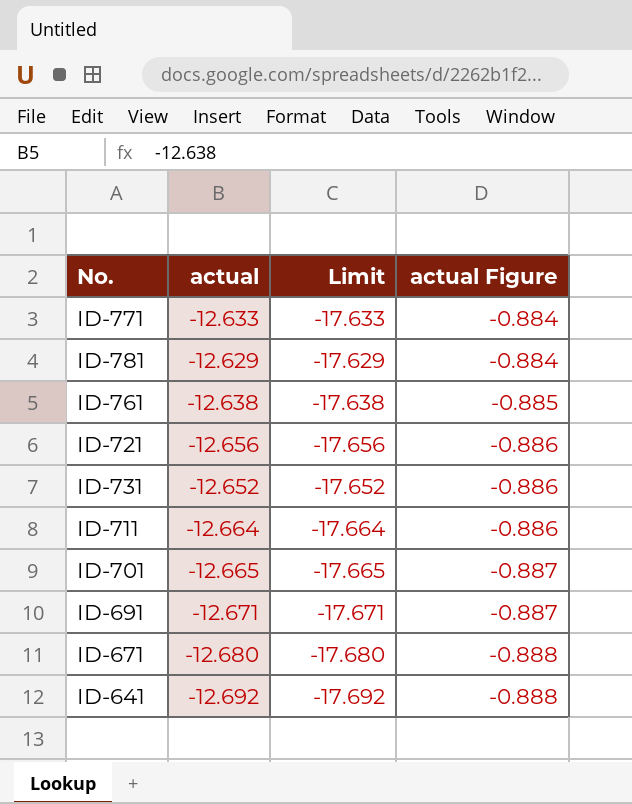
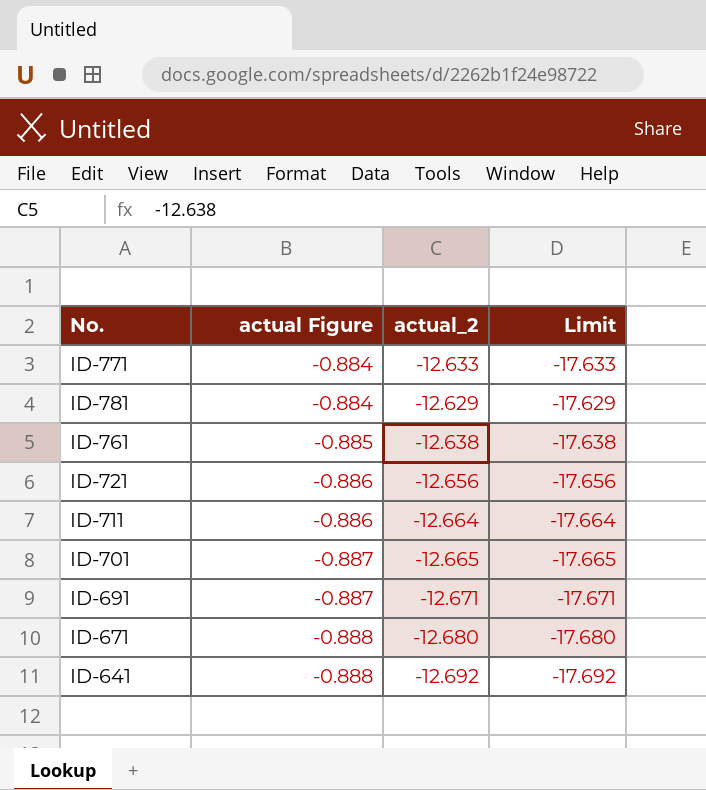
column actual Figure | position: 4 -> 2
column name: actual -> actual_2
row ID-731: -12.652 | -17.652 | -0.886 -> none

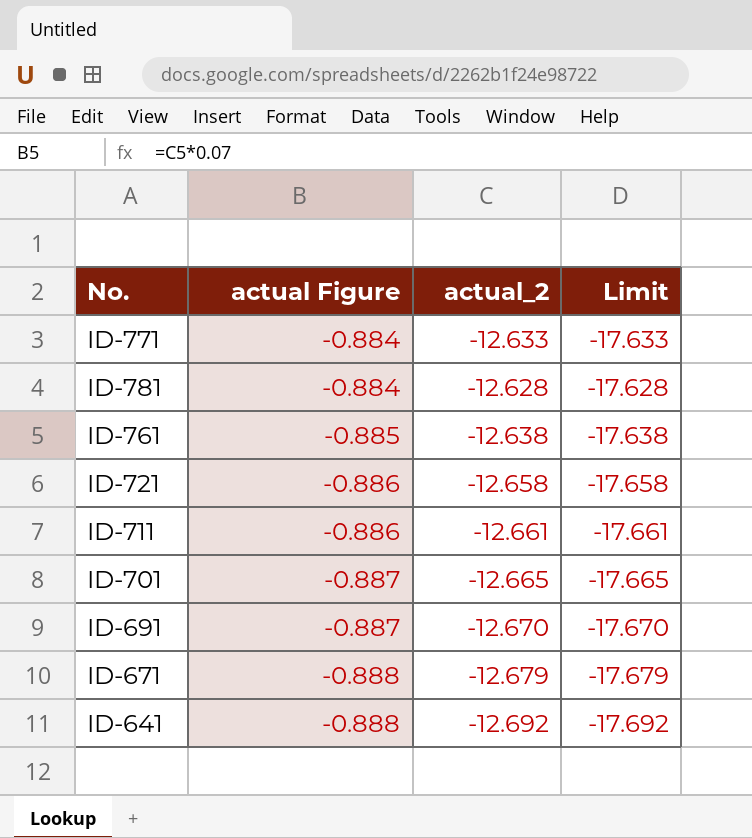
ID-781 | actual_2: -12.629 -> -12.628
ID-781 | Limit: -17.629 -> -17.628
ID-721 | actual_2: -12.656 -> -12.658
ID-721 | Limit: -17.656 -> -17.658
ID-711 | actual_2: -12.664 -> -12.661
ID-711 | Limit: -17.664 -> -17.661
ID-691 | actual_2: -12.671 -> -12.670
ID-691 | Limit: -17.671 -> -17.670
ID-671 | actual_2: -12.680 -> -12.679
ID-671 | Limit: -17.680 -> -17.679

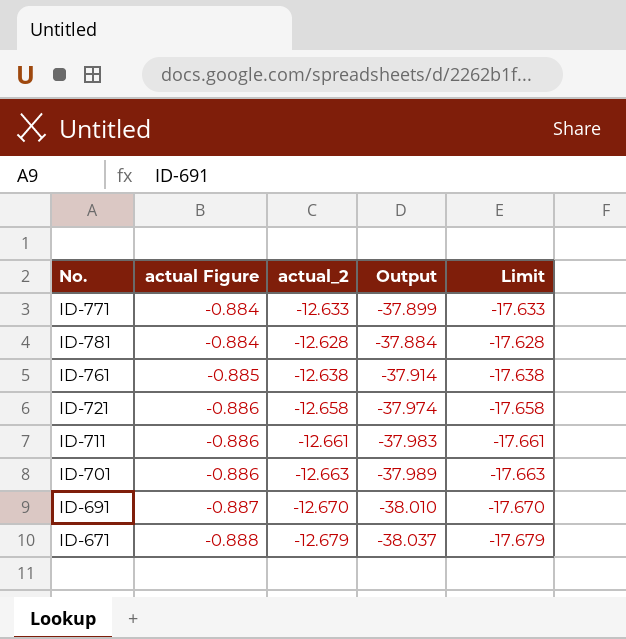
column Output | formula: none -> [actual_2] * 3
row ID-641: -0.888 | -12.692 | -17.692 -> none
ID-701 | actual Figure: -0.887 -> -0.886
ID-701 | actual_2: -12.665 -> -12.663
ID-701 | Limit: -17.665 -> -17.663

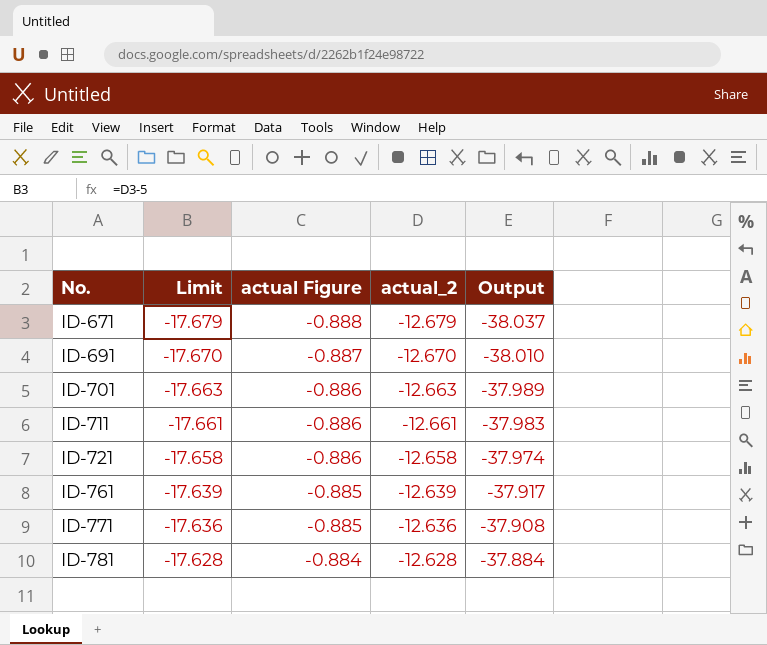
row order: actual Figure descending -> No. ascending
column Limit | position: 5 -> 2
ID-761 | Limit: -17.638 -> -17.639
ID-761 | actual_2: -12.638 -> -12.639
ID-761 | Output: -37.914 -> -37.917
ID-771 | Limit: -17.633 -> -17.636
ID-771 | actual Figure: -0.884 -> -0.885
ID-771 | actual_2: -12.633 -> -12.636
ID-771 | Output: -37.899 -> -37.908

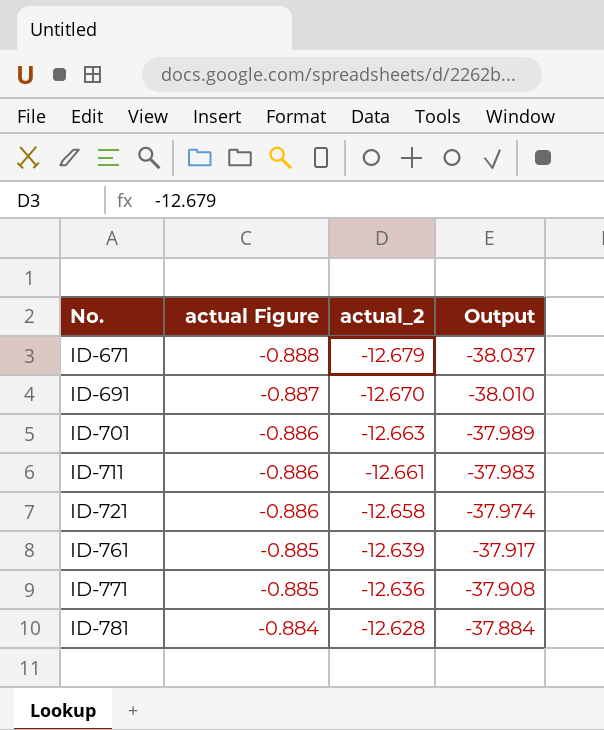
column Limit | formula: [actual_2] - 5 -> none

